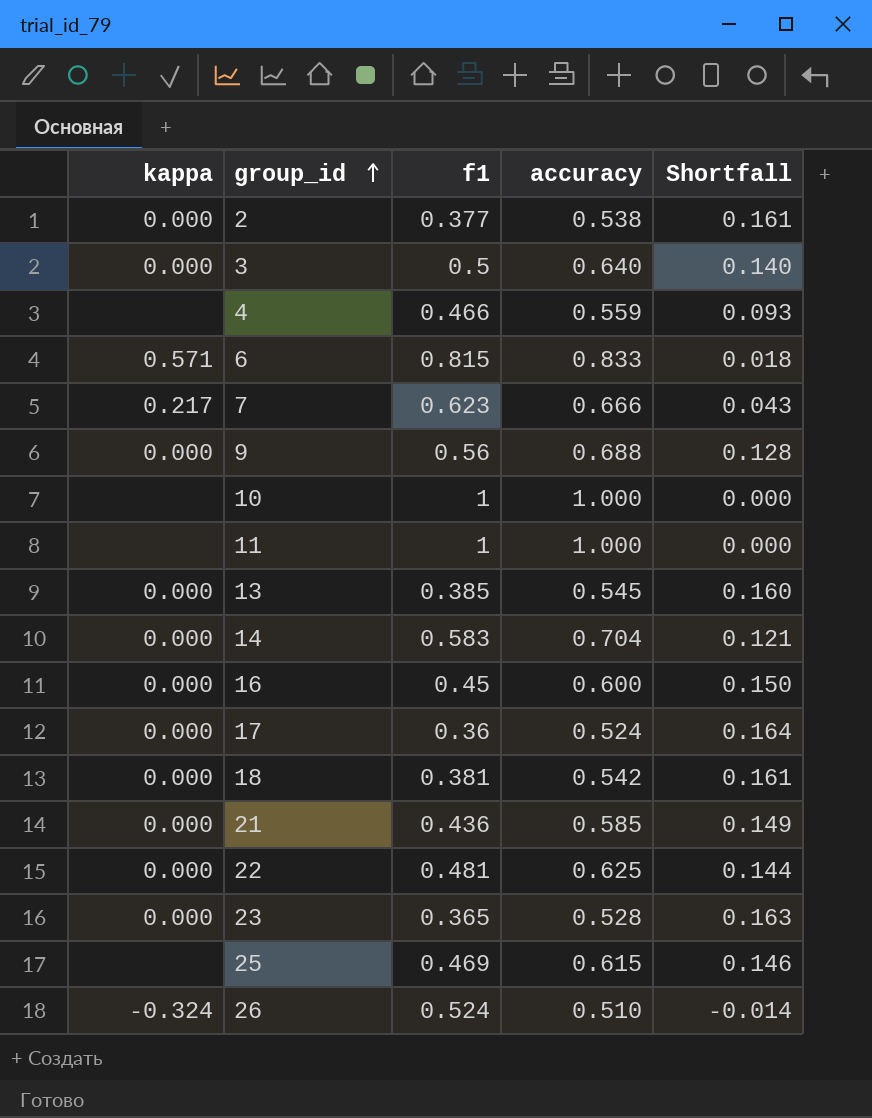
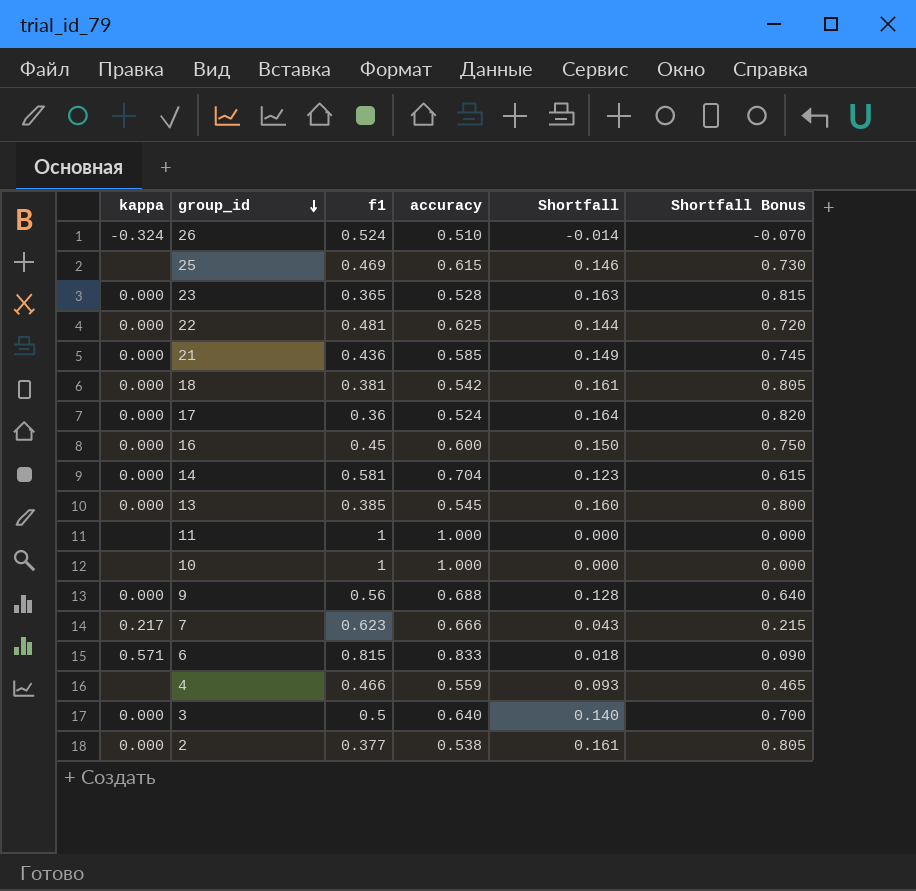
row order: group_id ascending -> group_id descending
column Shortfall Bonus | formula: none -> [Shortfall] * 5
14 | f1: 0.583 -> 0.581
14 | Shortfall: 0.121 -> 0.123

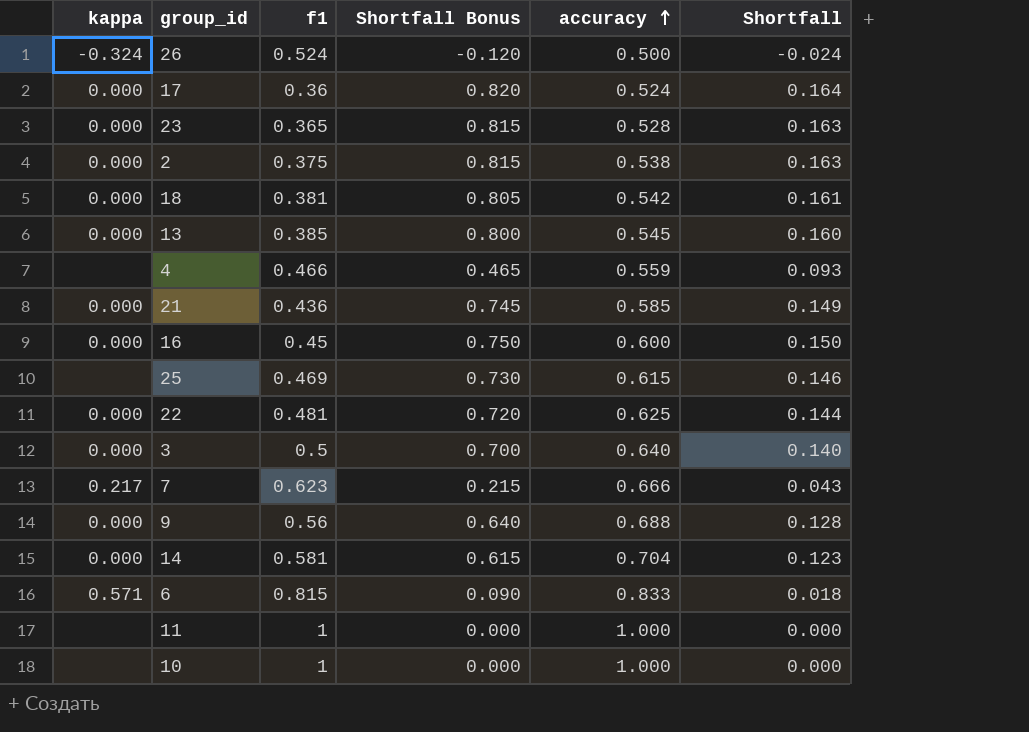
row order: group_id descending -> accuracy ascending
column Shortfall Bonus | position: 6 -> 4
26 | Shortfall Bonus: -0.070 -> -0.120
26 | accuracy: 0.510 -> 0.500
26 | Shortfall: -0.014 -> -0.024
2 | f1: 0.377 -> 0.375
2 | Shortfall Bonus: 0.805 -> 0.815
2 | Shortfall: 0.161 -> 0.163

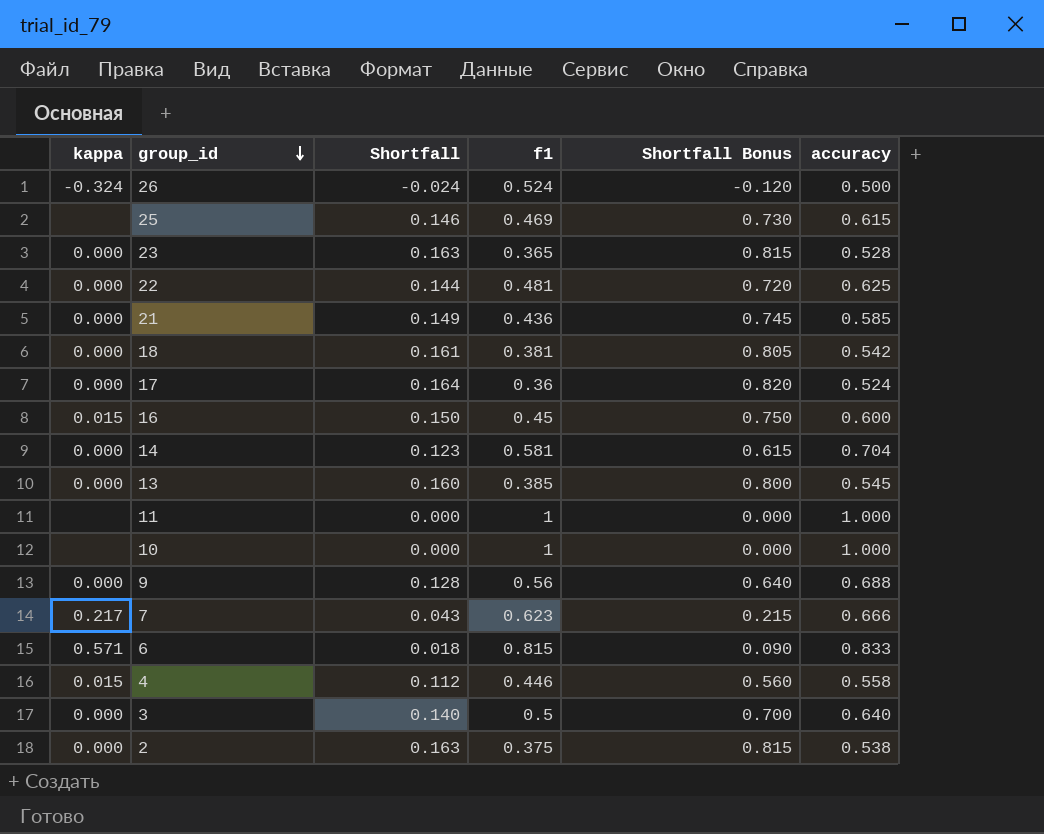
row order: accuracy ascending -> group_id descending
column Shortfall | position: 6 -> 3
16 | kappa: 0.000 -> 0.015
4 | kappa: none -> 0.015
4 | Shortfall: 0.093 -> 0.112
4 | f1: 0.466 -> 0.446
4 | Shortfall Bonus: 0.465 -> 0.560
4 | accuracy: 0.559 -> 0.558

